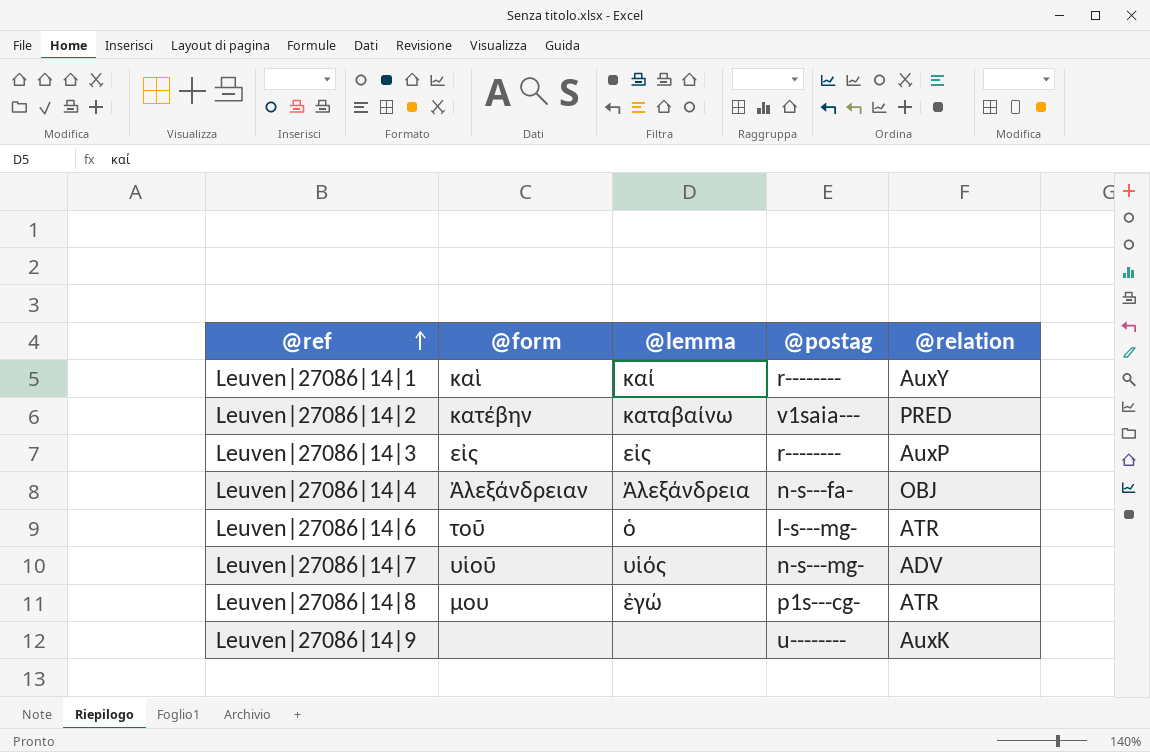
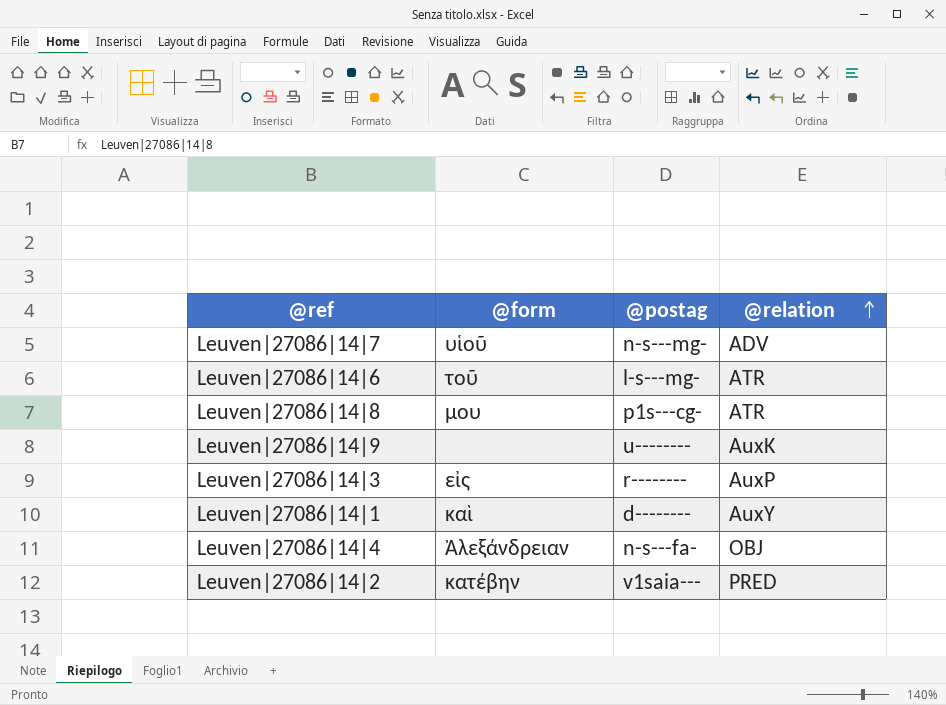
row order: @ref ascending -> @relation ascending
column @lemma | position: 3 -> none
Leuven|27086|14|1 | @postag: r-------- -> d--------

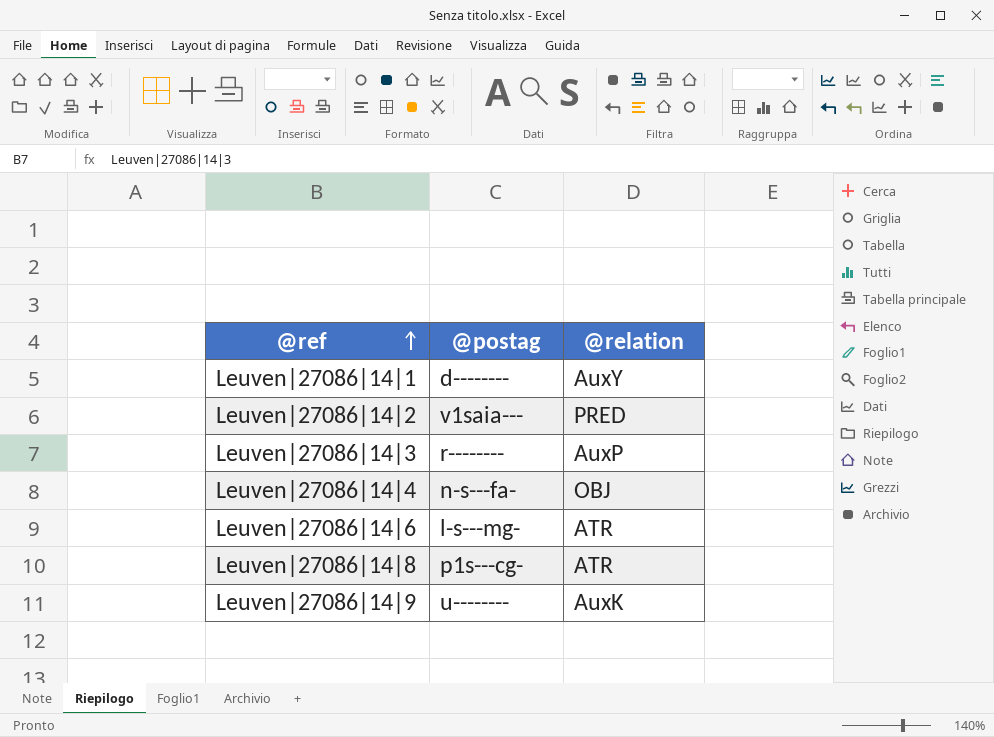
row order: @relation ascending -> @ref ascending
column @form | position: 2 -> none
row Leuven|27086|14|7: υἱοῦ | n-s---mg- | ADV -> none

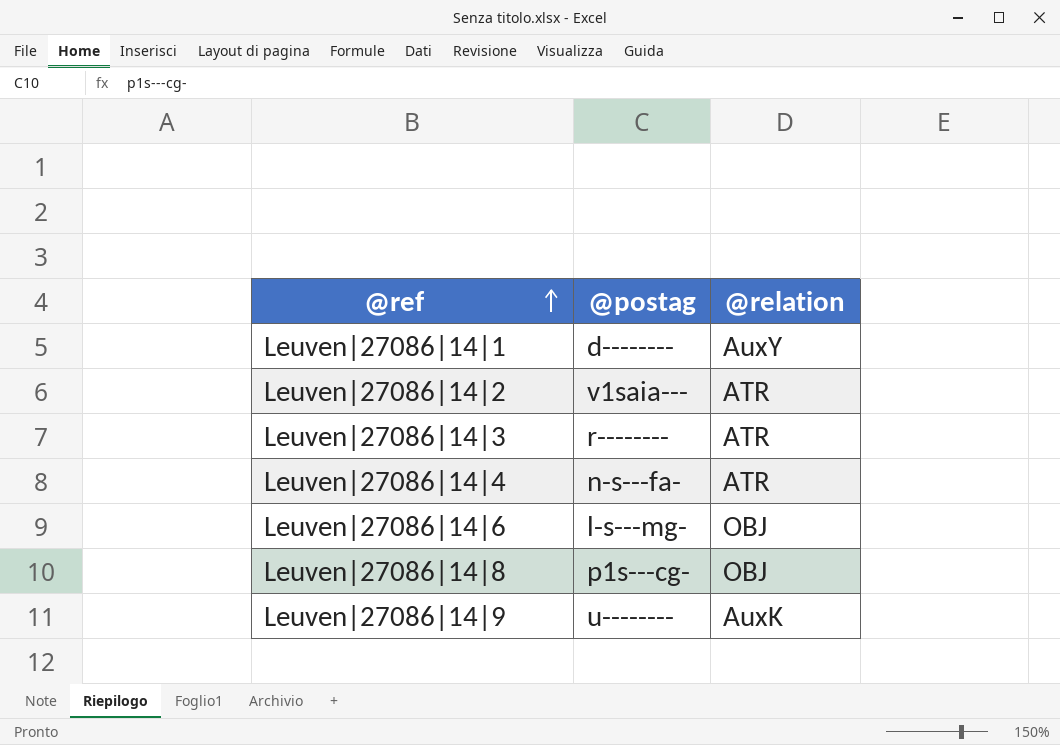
Leuven|27086|14|2 | @relation: PRED -> ATR
Leuven|27086|14|3 | @relation: AuxP -> ATR
Leuven|27086|14|4 | @relation: OBJ -> ATR
Leuven|27086|14|6 | @relation: ATR -> OBJ
Leuven|27086|14|8 | @relation: ATR -> OBJ

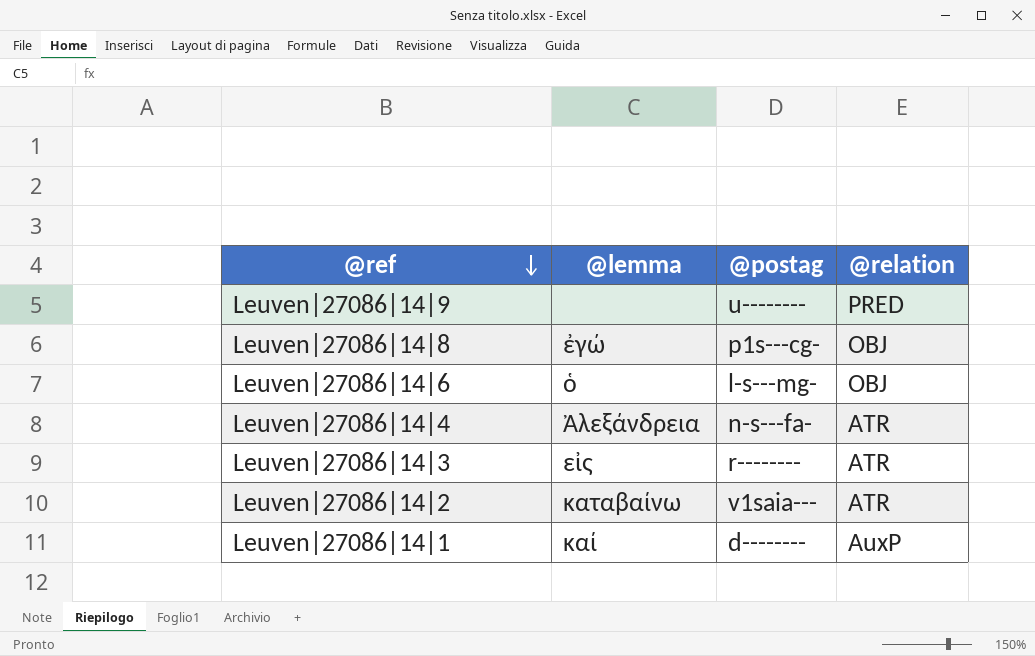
row order: @ref ascending -> @ref descending
column @lemma | position: none -> 2
Leuven|27086|14|9 | @relation: AuxK -> PRED
Leuven|27086|14|1 | @relation: AuxY -> AuxP

